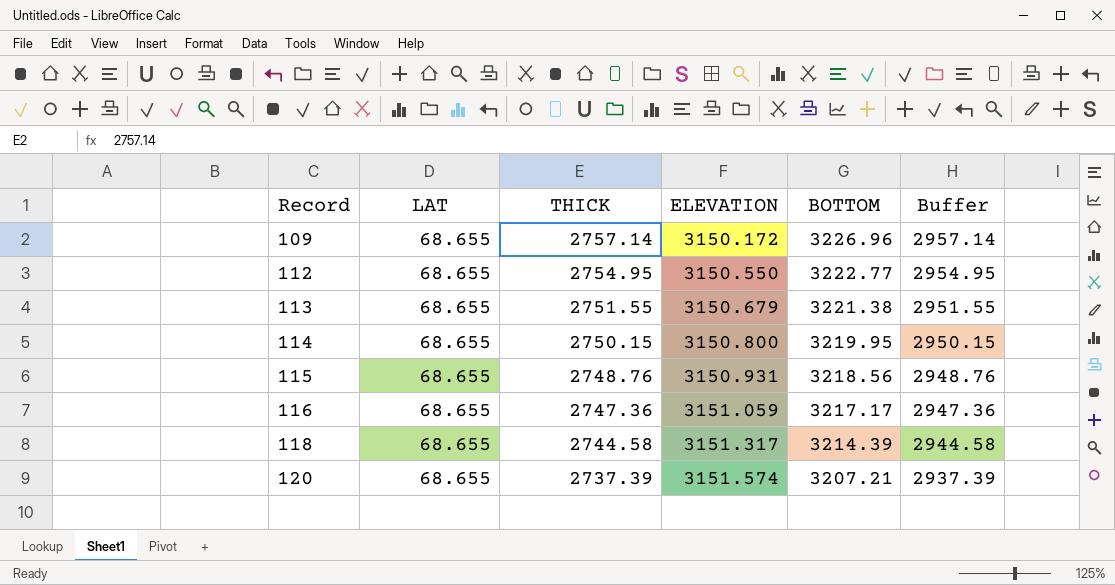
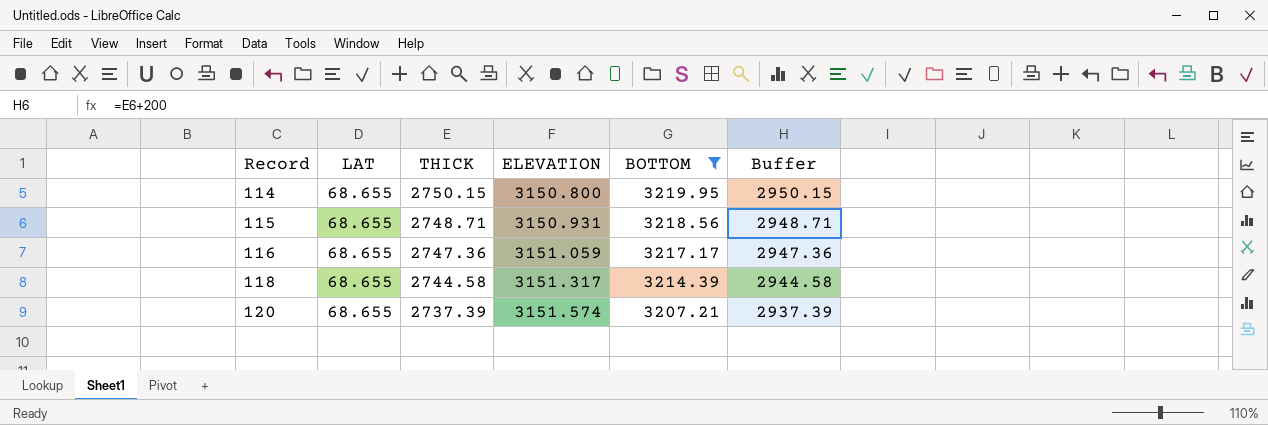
filter: none -> BOTTOM <= 3219.95
115 | THICK: 2748.76 -> 2748.71
115 | Buffer: 2948.76 -> 2948.71

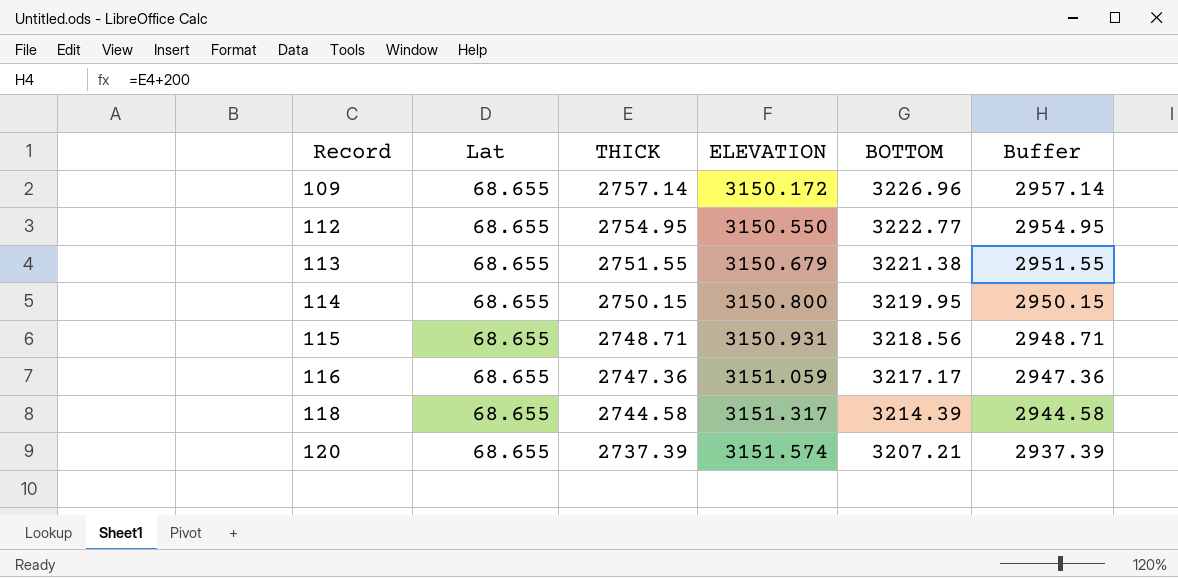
filter: BOTTOM <= 3219.95 -> none
column name: LAT -> Lat

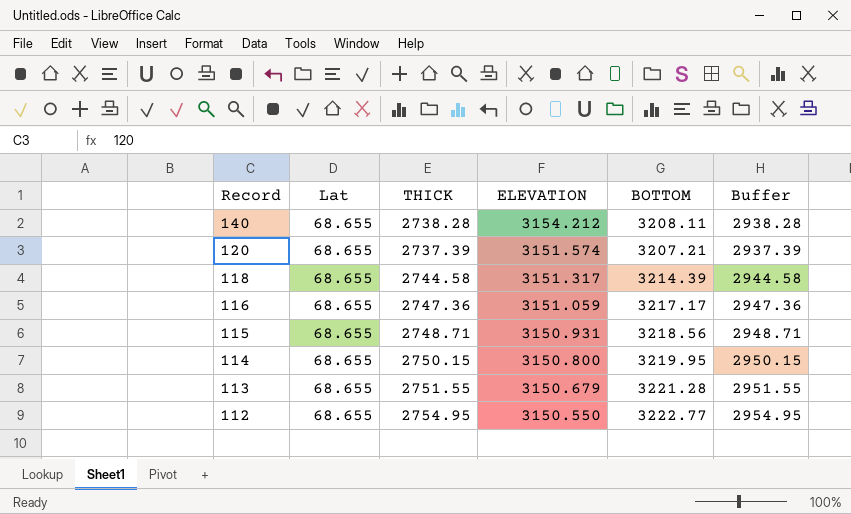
row order: Record ascending -> Record descending
row 109: 68.655 | 2757.14 | 3150.172 | 3226.96 | 2957.14 -> none
row 140: none -> 68.655 | 2738.28 | 3154.212 | 3208.11 | 2938.28
113 | BOTTOM: 3221.38 -> 3221.28

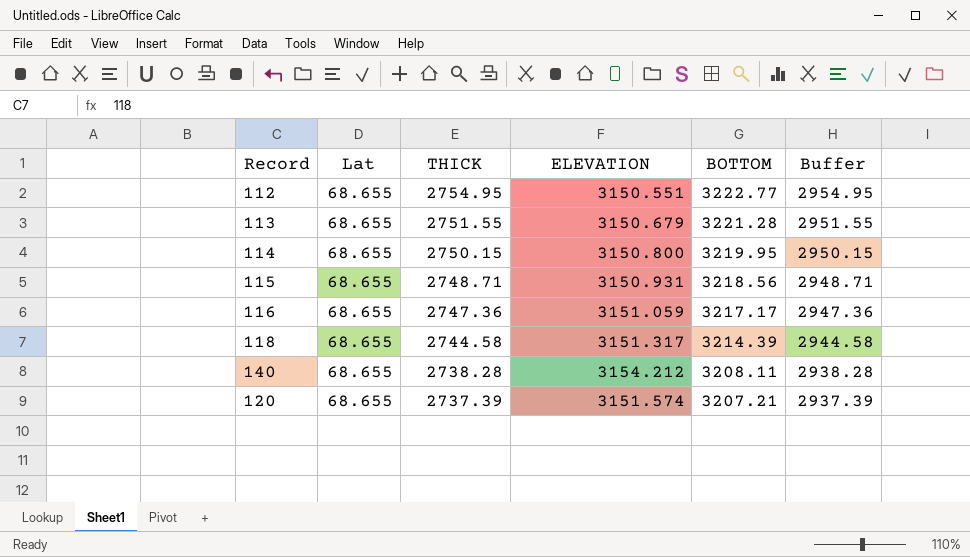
row order: Record descending -> THICK descending
112 | ELEVATION: 3150.550 -> 3150.551

